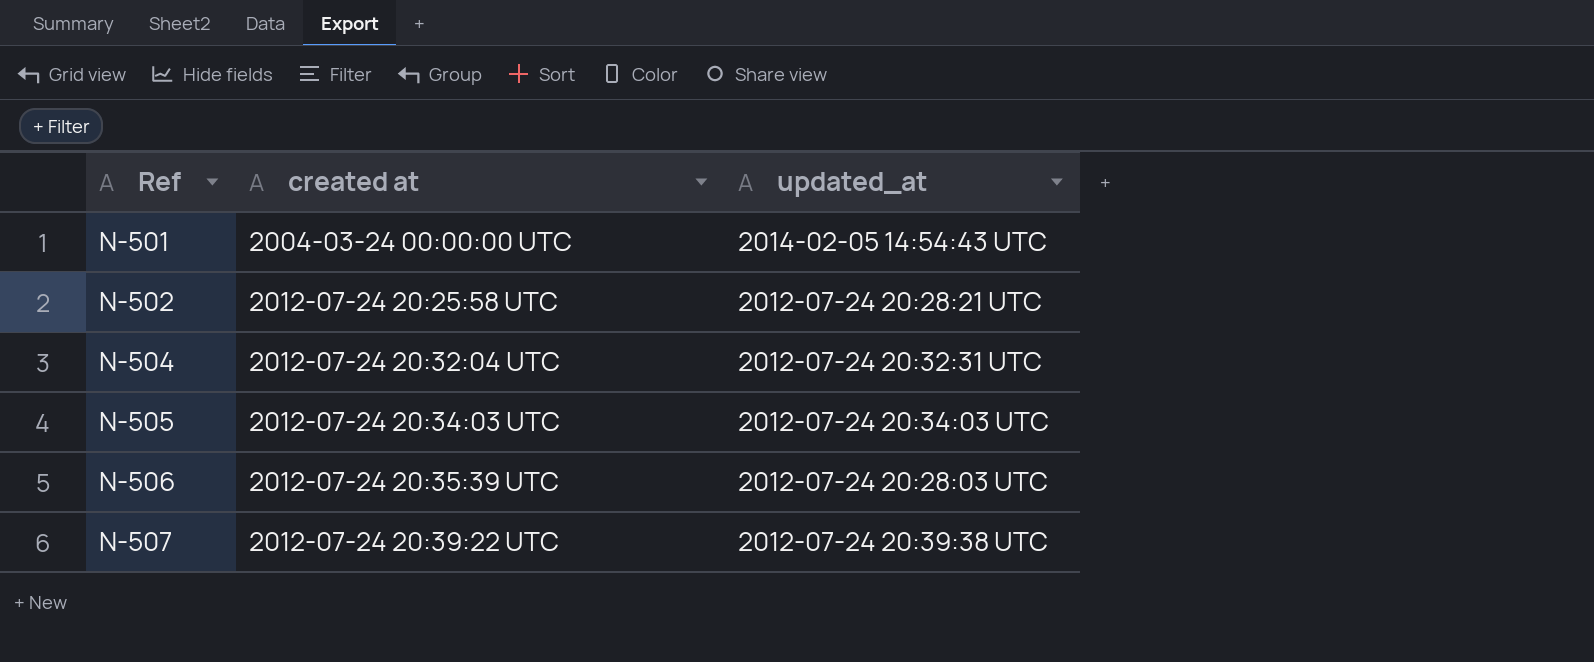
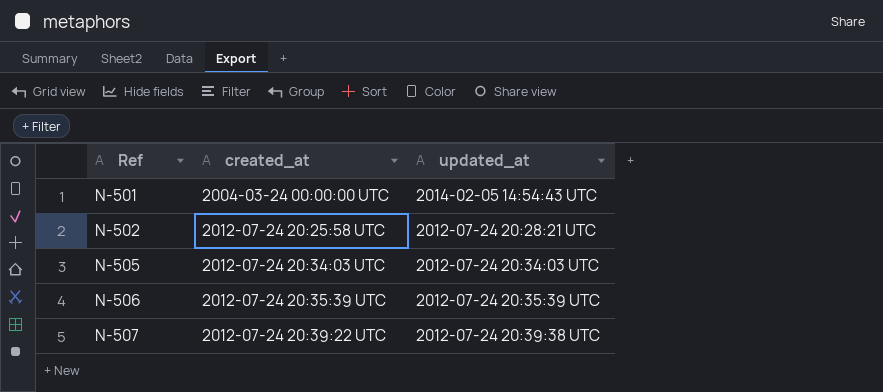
column name: created at -> created_at
row N-504: 2012-07-24 20:32:04 UTC | 2012-07-24 20:32:31 UTC -> none
N-506 | updated_at: 2012-07-24 20:28:03 UTC -> 2012-07-24 20:35:39 UTC

